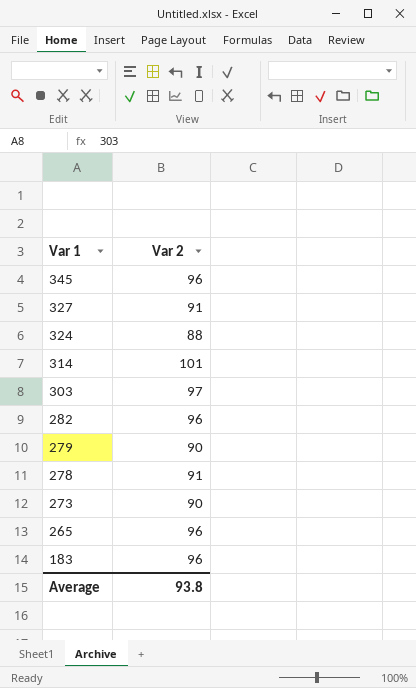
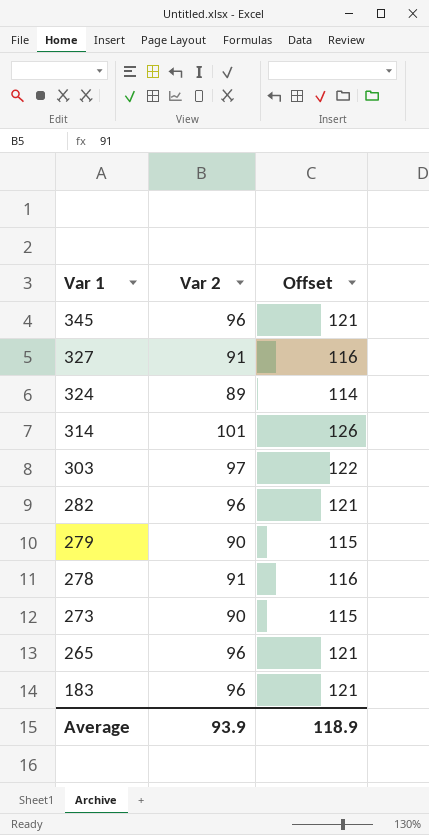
column Offset | formula: none -> [Var 2] + 25
324 | Var 2: 88 -> 89
Average | Var 2: 93.8 -> 93.9

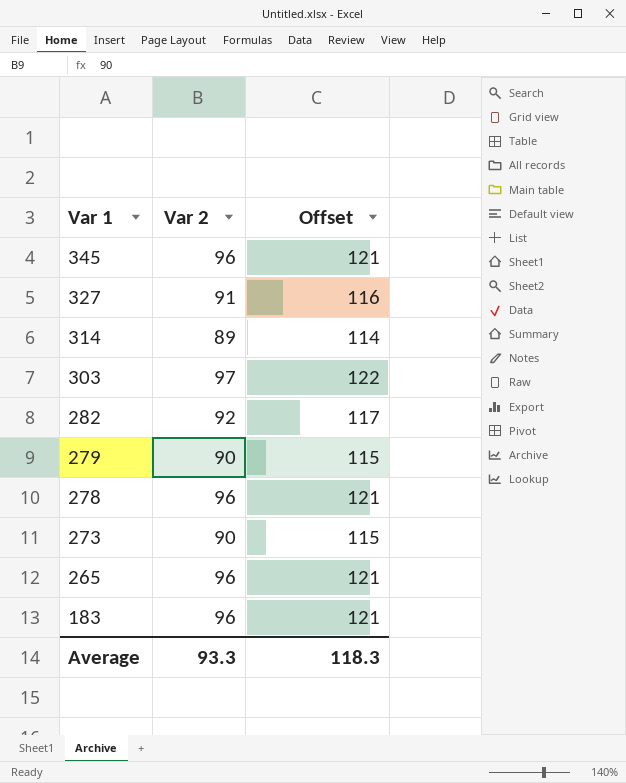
row 324: 89 | 114 -> none
314 | Var 2: 101 -> 89
314 | Offset: 126 -> 114
282 | Var 2: 96 -> 92
282 | Offset: 121 -> 117
278 | Var 2: 91 -> 96
278 | Offset: 116 -> 121
Average | Var 2: 93.9 -> 93.3
Average | Offset: 118.9 -> 118.3

